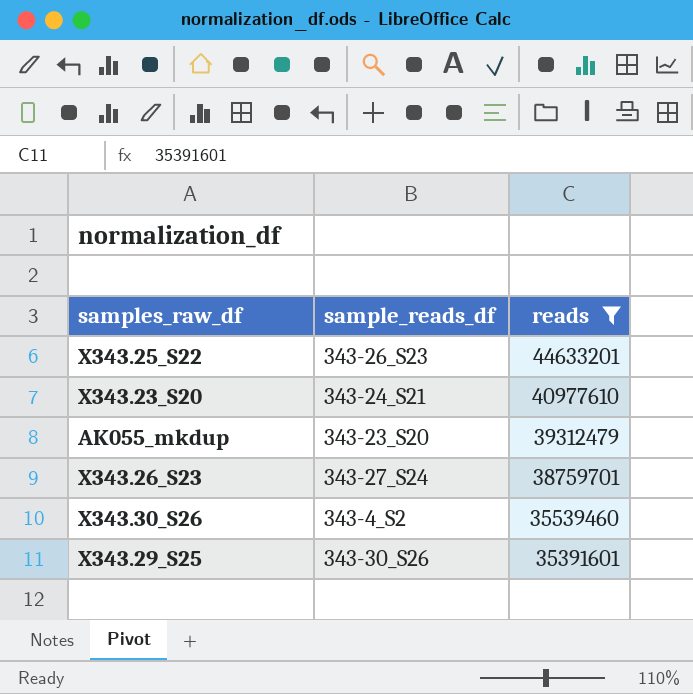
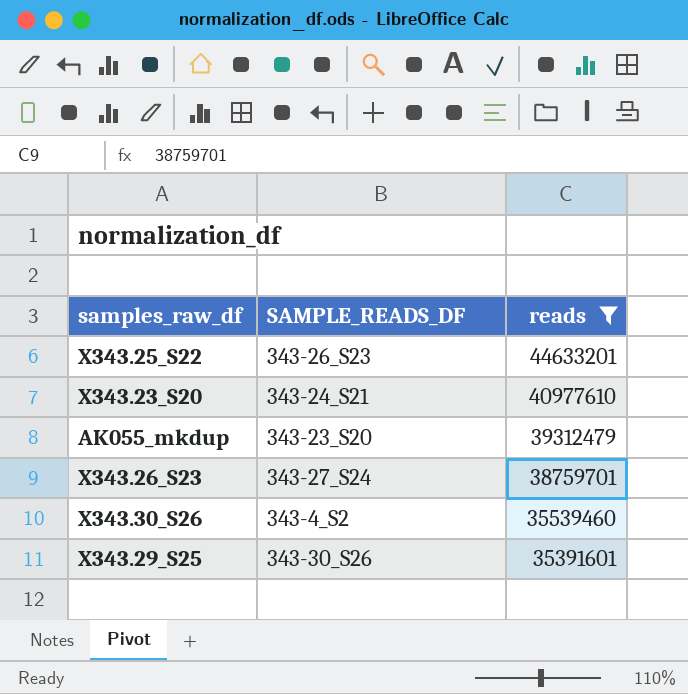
column name: sample_reads_df -> SAMPLE_READS_DF

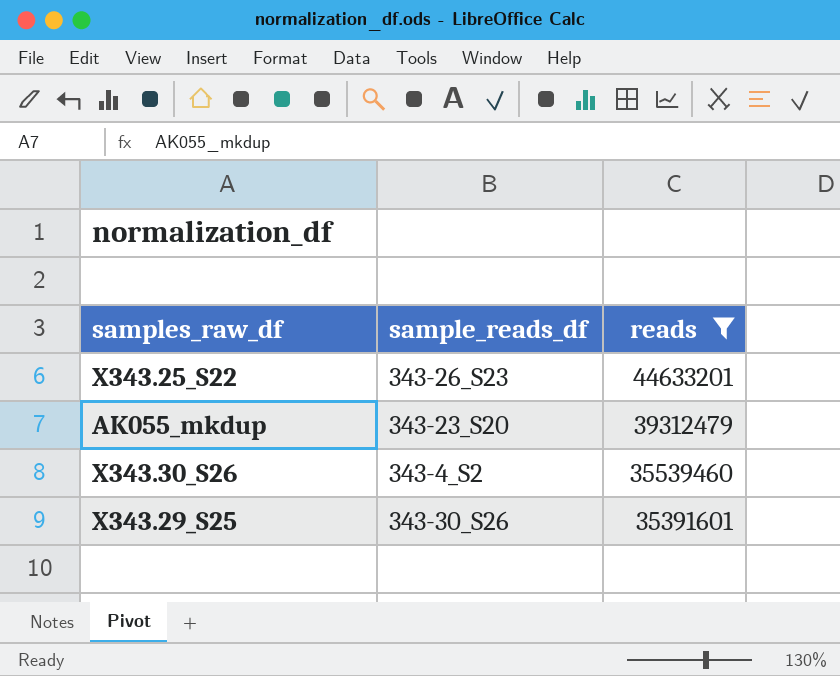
column name: SAMPLE_READS_DF -> sample_reads_df
row X343.23_S20: 343-24_S21 | 40977610 -> none
row X343.26_S23: 343-27_S24 | 38759701 -> none

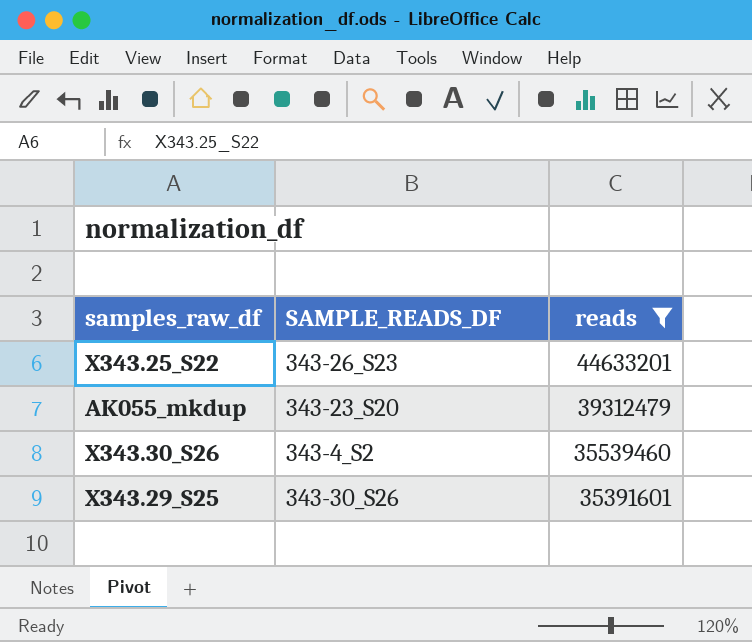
column name: sample_reads_df -> SAMPLE_READS_DF

